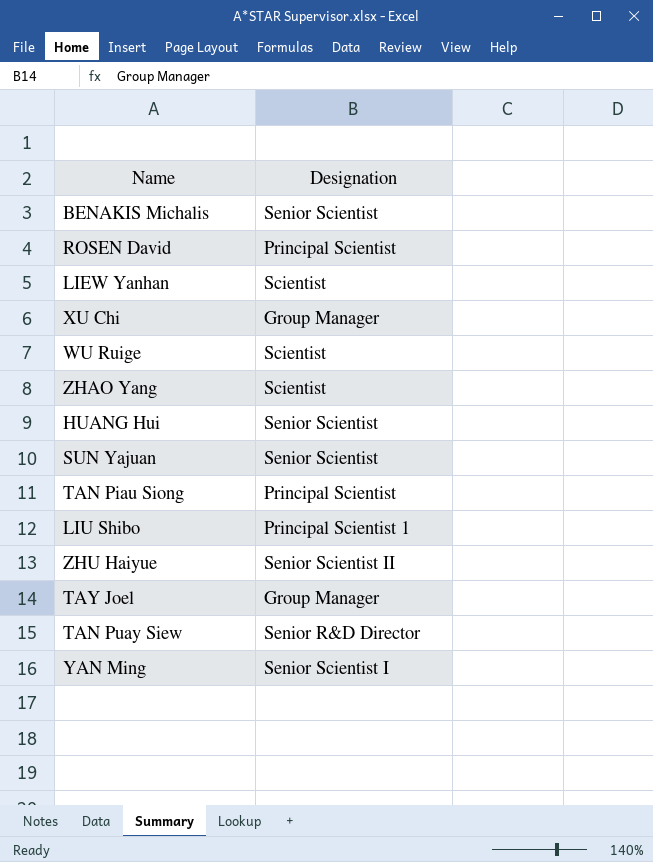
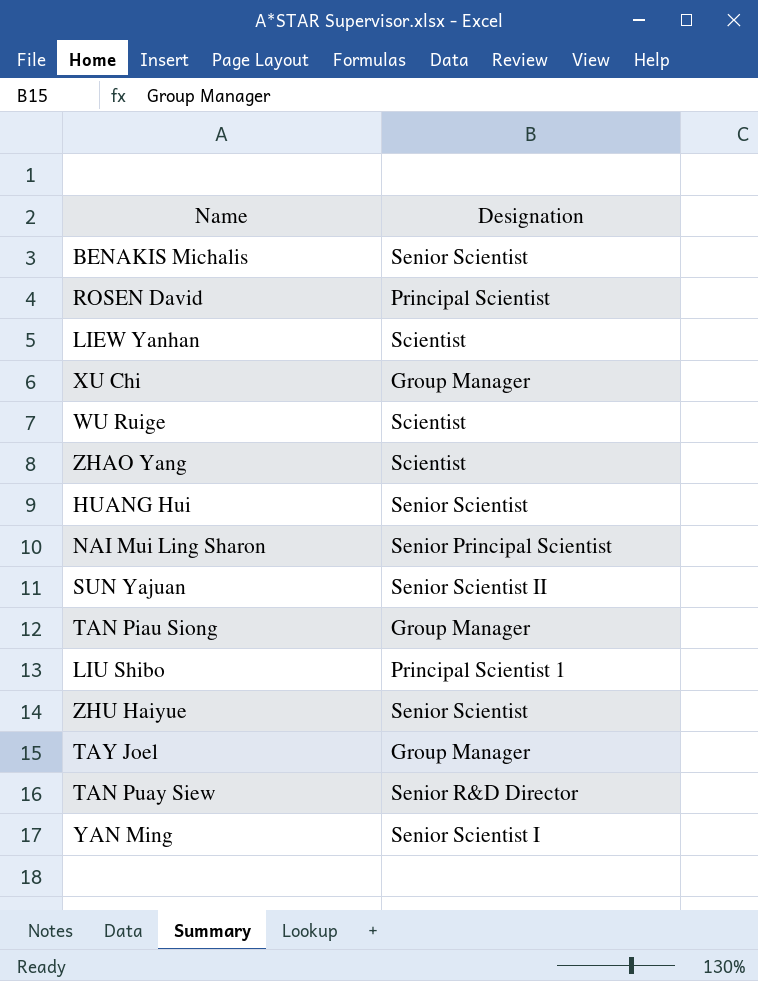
row NAI Mui Ling Sharon: none -> Senior Principal Scientist
SUN Yajuan | Designation: Senior Scientist -> Senior Scientist II
TAN Piau Siong | Designation: Principal Scientist -> Group Manager
ZHU Haiyue | Designation: Senior Scientist II -> Senior Scientist

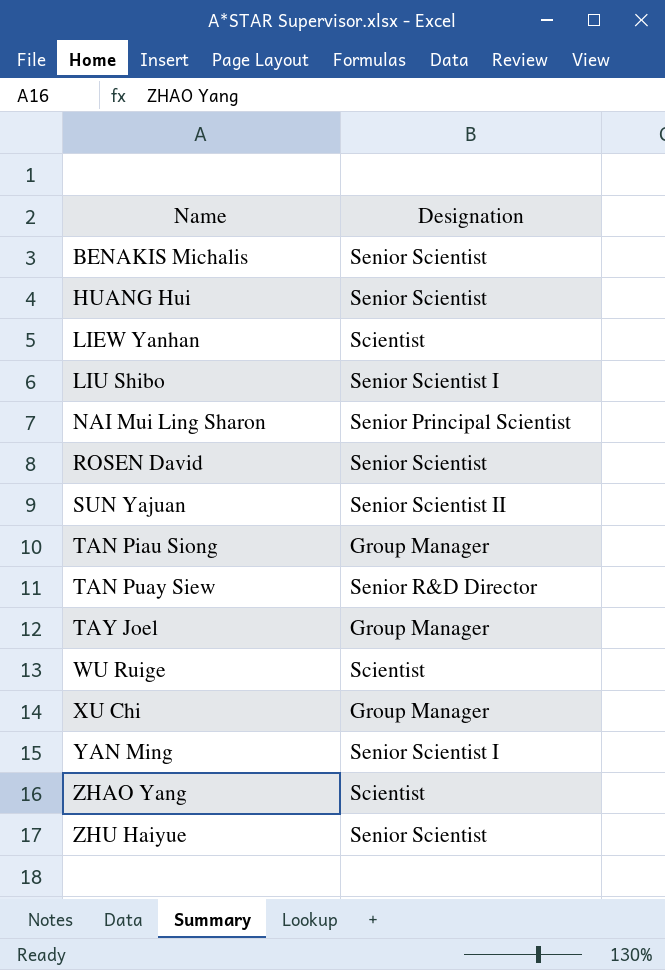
row order: none -> Name ascending
LIU Shibo | Designation: Principal Scientist 1 -> Senior Scientist I
ROSEN David | Designation: Principal Scientist -> Senior Scientist

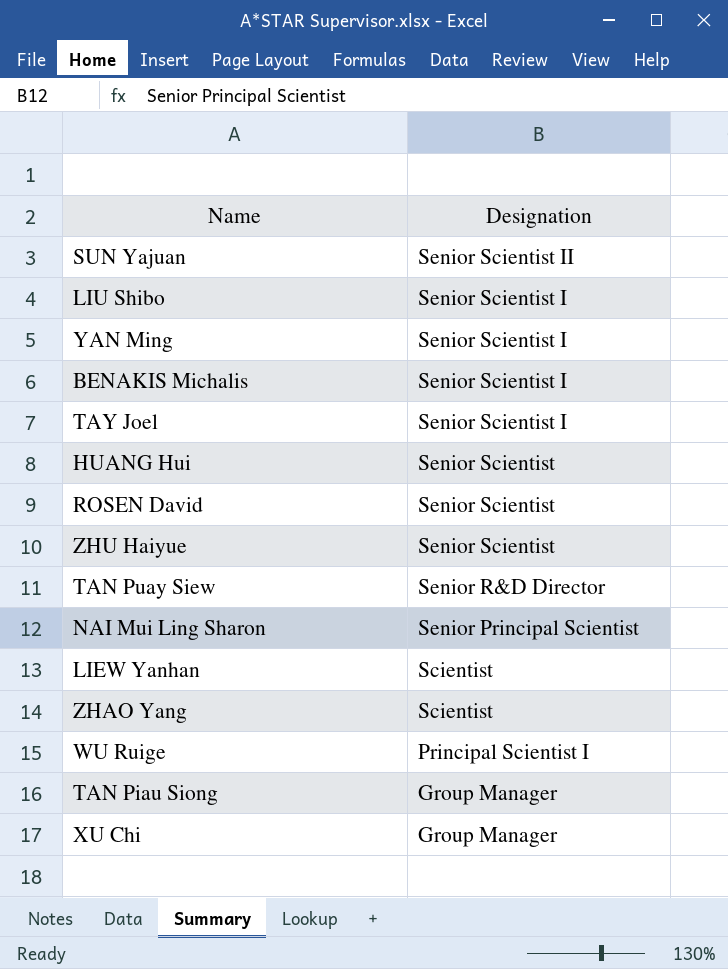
row order: Name ascending -> Designation descending
BENAKIS Michalis | Designation: Senior Scientist -> Senior Scientist I
TAY Joel | Designation: Group Manager -> Senior Scientist I
WU Ruige | Designation: Scientist -> Principal Scientist I

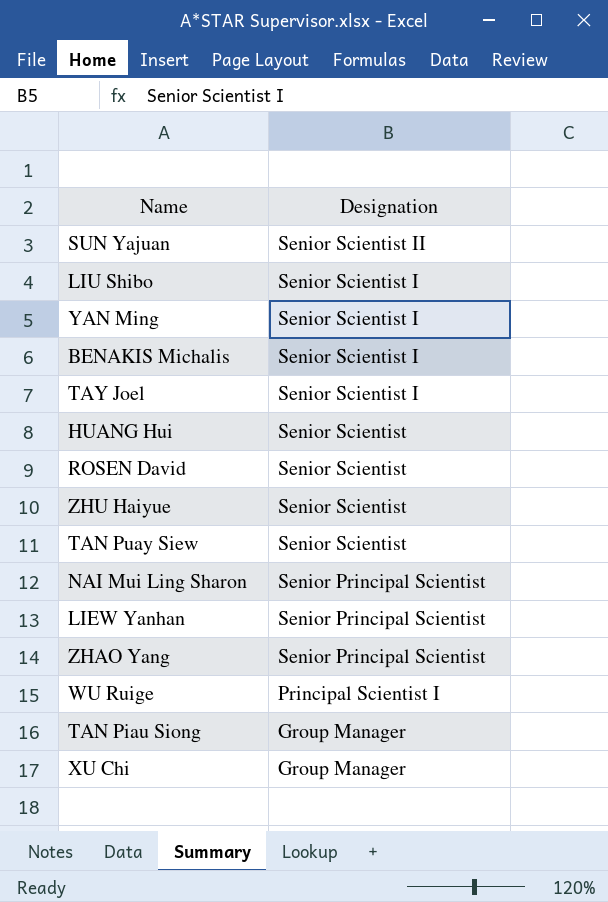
TAN Puay Siew | Designation: Senior R&D Director -> Senior Scientist
LIEW Yanhan | Designation: Scientist -> Senior Principal Scientist
ZHAO Yang | Designation: Scientist -> Senior Principal Scientist

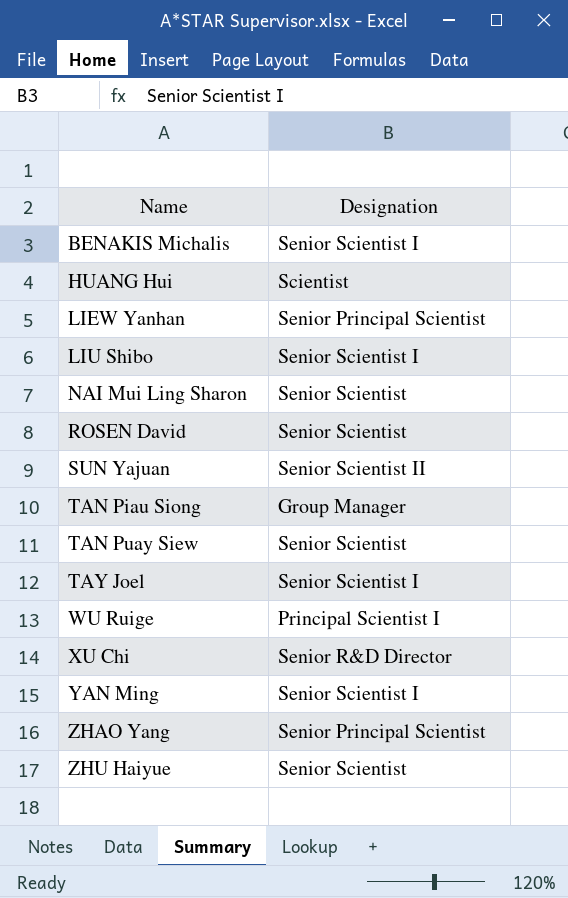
row order: Designation descending -> Name ascending
HUANG Hui | Designation: Senior Scientist -> Scientist
NAI Mui Ling Sharon | Designation: Senior Principal Scientist -> Senior Scientist
XU Chi | Designation: Group Manager -> Senior R&D Director

